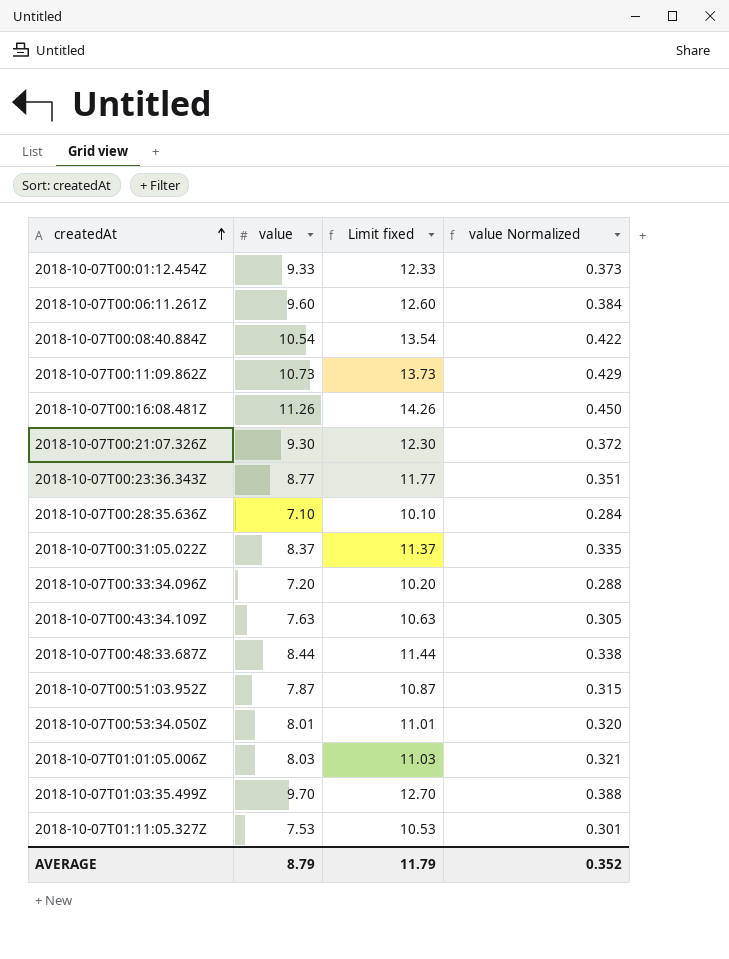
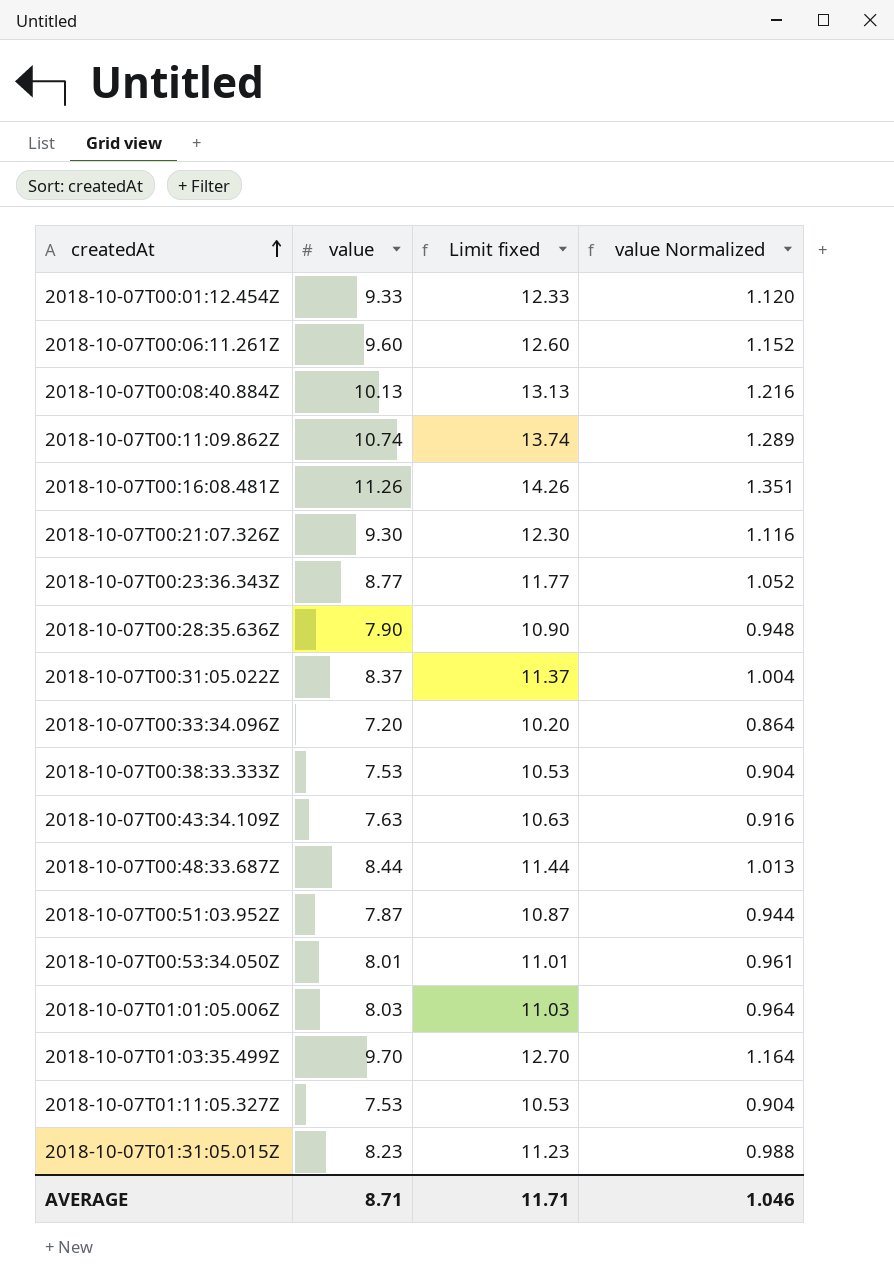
column value Normalized | formula: [value] * 0.04 -> [value] * 0.12
2018-10-07T00:08:40.884Z | value: 10.54 -> 10.13
2018-10-07T00:08:40.884Z | Limit fixed: 13.54 -> 13.13
2018-10-07T00:11:09.862Z | value: 10.73 -> 10.74
2018-10-07T00:11:09.862Z | Limit fixed: 13.73 -> 13.74
2018-10-07T00:28:35.636Z | value: 7.10 -> 7.90
2018-10-07T00:28:35.636Z | Limit fixed: 10.10 -> 10.90
row 2018-10-07T00:38:33.333Z: none -> 7.53 | 10.53 | 0.904
row 2018-10-07T01:31:05.015Z: none -> 8.23 | 11.23 | 0.988
AVERAGE | value: 8.79 -> 8.71
AVERAGE | Limit fixed: 11.79 -> 11.71
AVERAGE | value Normalized: 0.352 -> 1.046

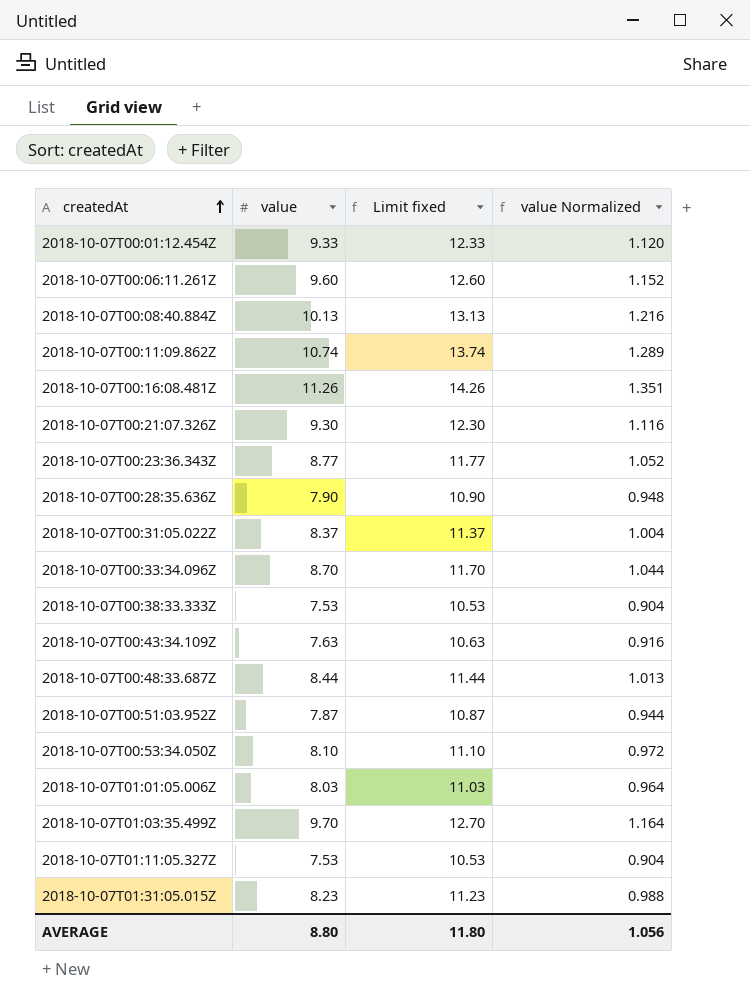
2018-10-07T00:33:34.096Z | value: 7.20 -> 8.70
2018-10-07T00:33:34.096Z | Limit fixed: 10.20 -> 11.70
2018-10-07T00:33:34.096Z | value Normalized: 0.864 -> 1.044
2018-10-07T00:53:34.050Z | value: 8.01 -> 8.10
2018-10-07T00:53:34.050Z | Limit fixed: 11.01 -> 11.10
2018-10-07T00:53:34.050Z | value Normalized: 0.961 -> 0.972
AVERAGE | value: 8.71 -> 8.80
AVERAGE | Limit fixed: 11.71 -> 11.80
AVERAGE | value Normalized: 1.046 -> 1.056

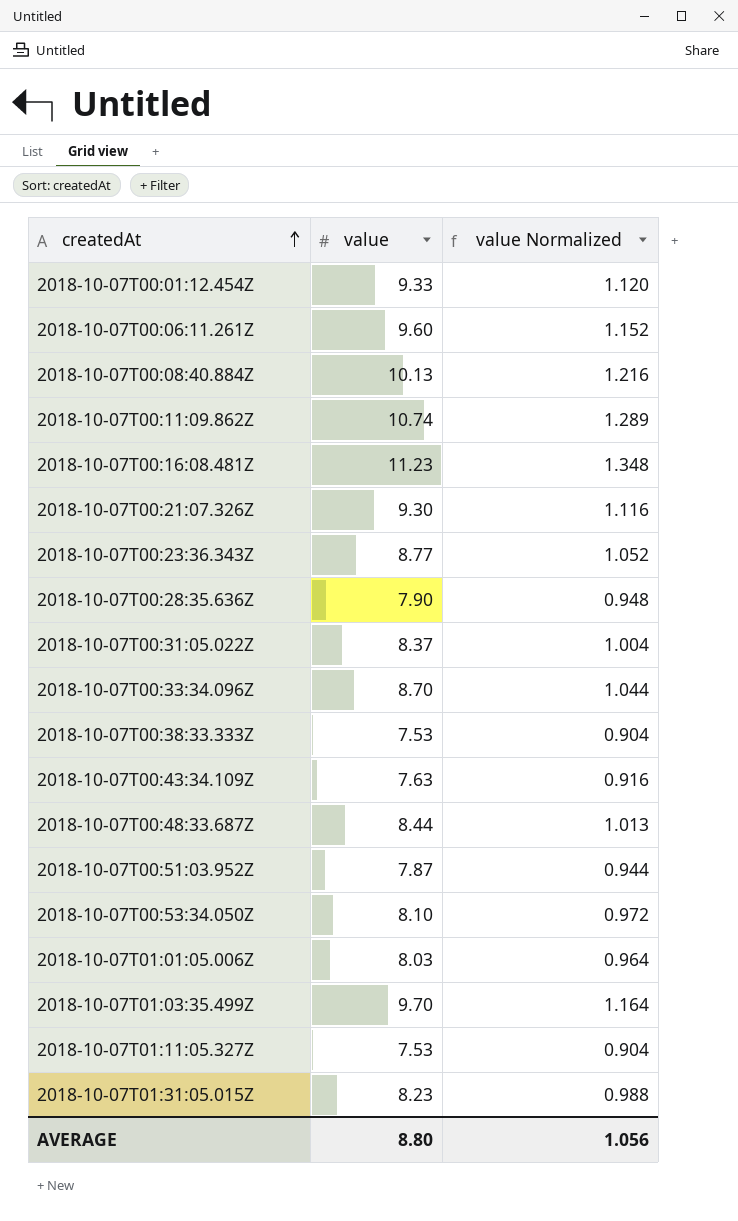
column Limit fixed | formula: [value] + 3 -> none
2018-10-07T00:16:08.481Z | value: 11.26 -> 11.23
2018-10-07T00:16:08.481Z | value Normalized: 1.351 -> 1.348

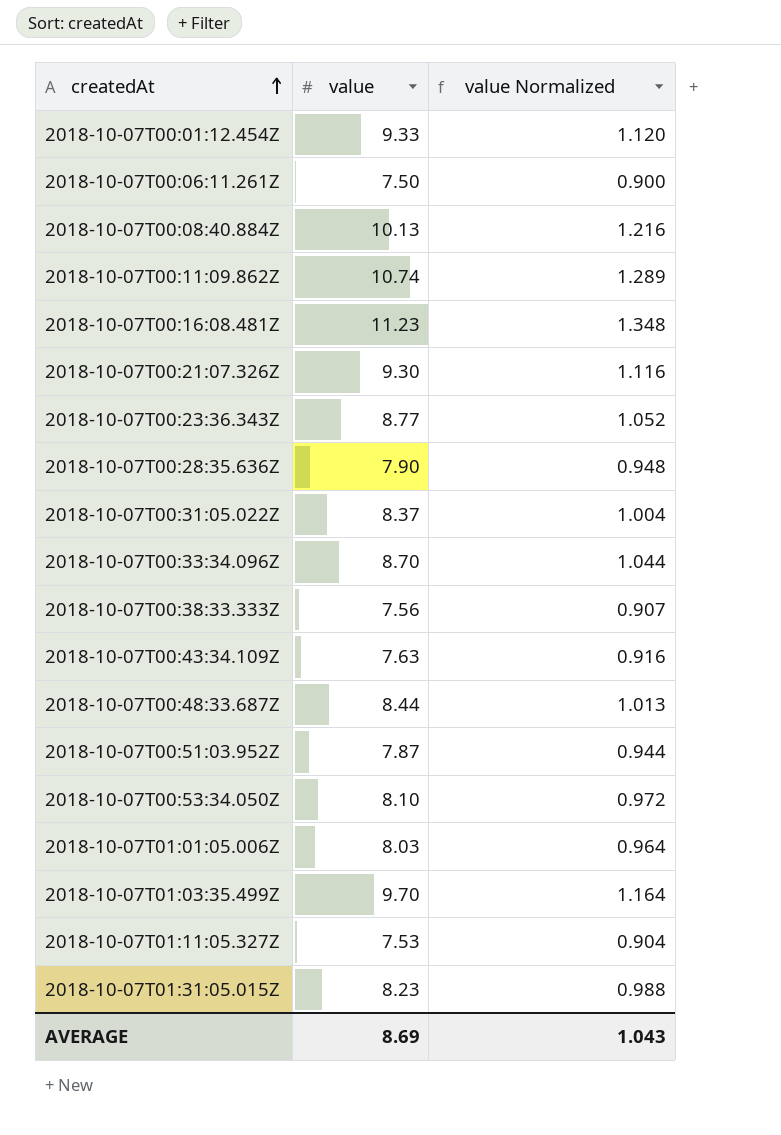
2018-10-07T00:06:11.261Z | value: 9.60 -> 7.50
2018-10-07T00:06:11.261Z | value Normalized: 1.152 -> 0.900
2018-10-07T00:38:33.333Z | value: 7.53 -> 7.56
2018-10-07T00:38:33.333Z | value Normalized: 0.904 -> 0.907
AVERAGE | value: 8.80 -> 8.69
AVERAGE | value Normalized: 1.056 -> 1.043

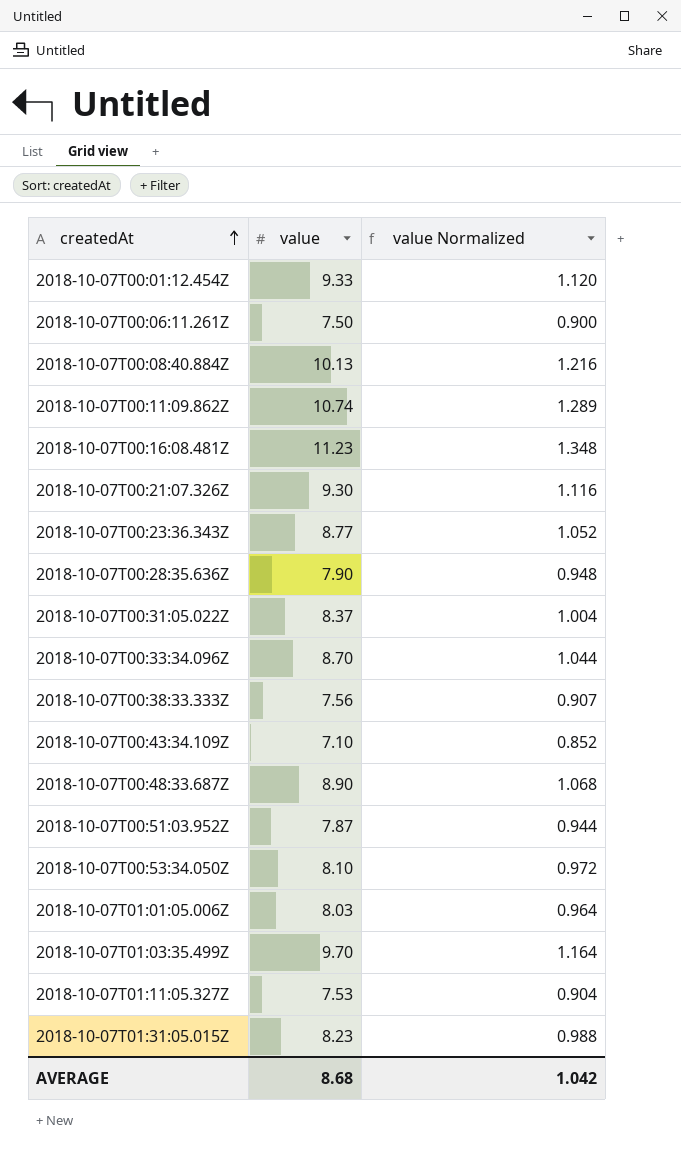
2018-10-07T00:43:34.109Z | value: 7.63 -> 7.10
2018-10-07T00:43:34.109Z | value Normalized: 0.916 -> 0.852
2018-10-07T00:48:33.687Z | value: 8.44 -> 8.90
2018-10-07T00:48:33.687Z | value Normalized: 1.013 -> 1.068
AVERAGE | value: 8.69 -> 8.68
AVERAGE | value Normalized: 1.043 -> 1.042

